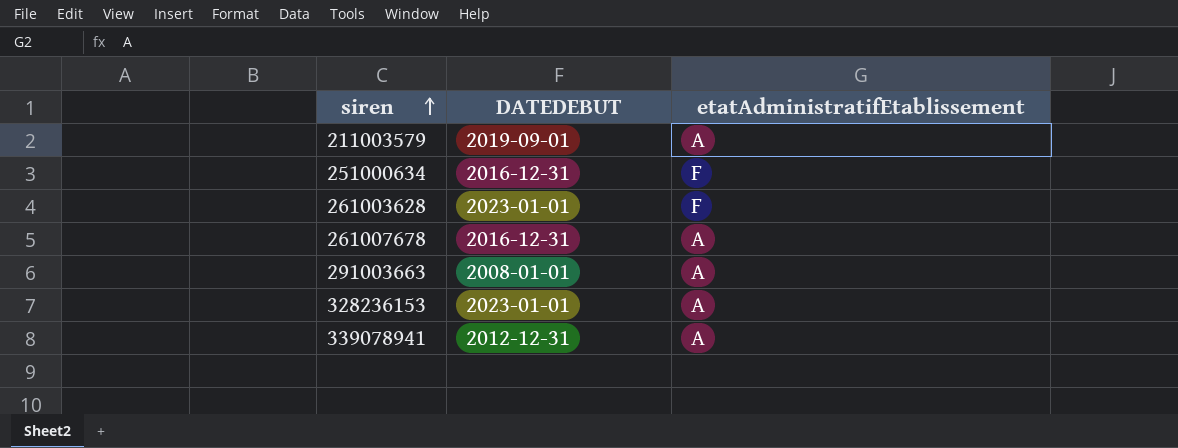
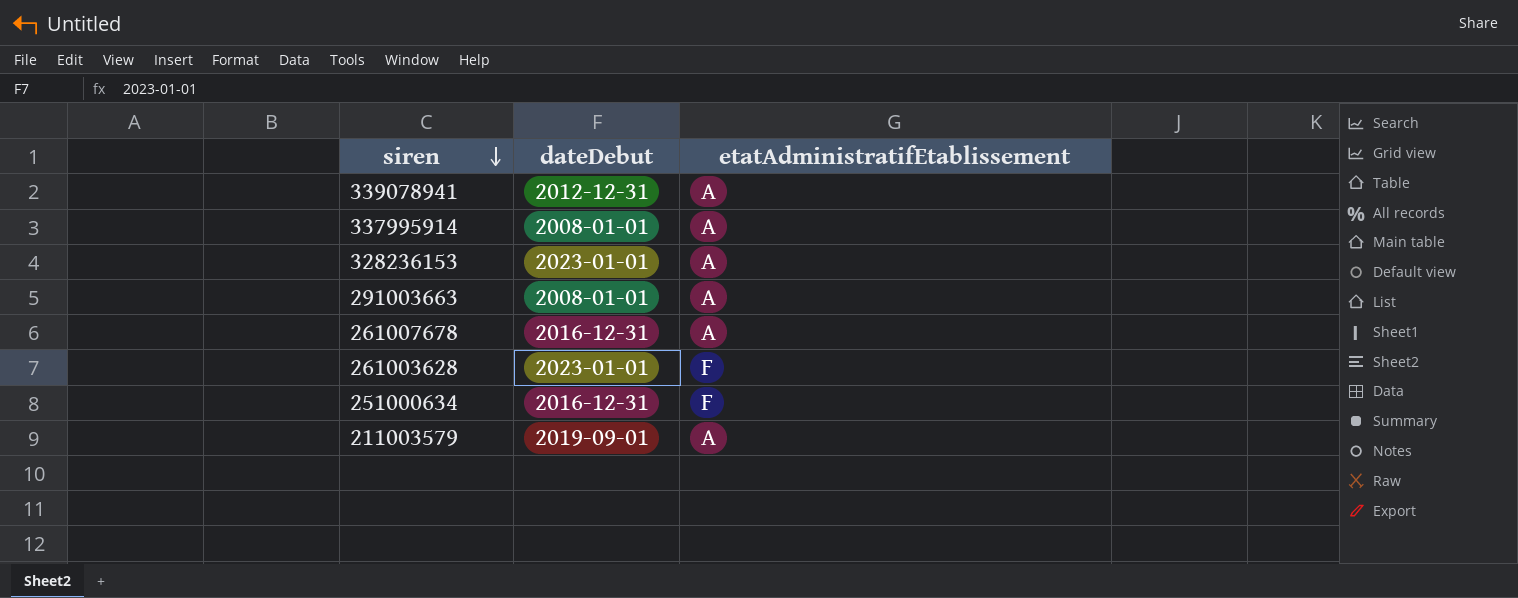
row order: siren ascending -> siren descending
column name: DATEDEBUT -> dateDebut
row 337995914: none -> 2008-01-01 | A

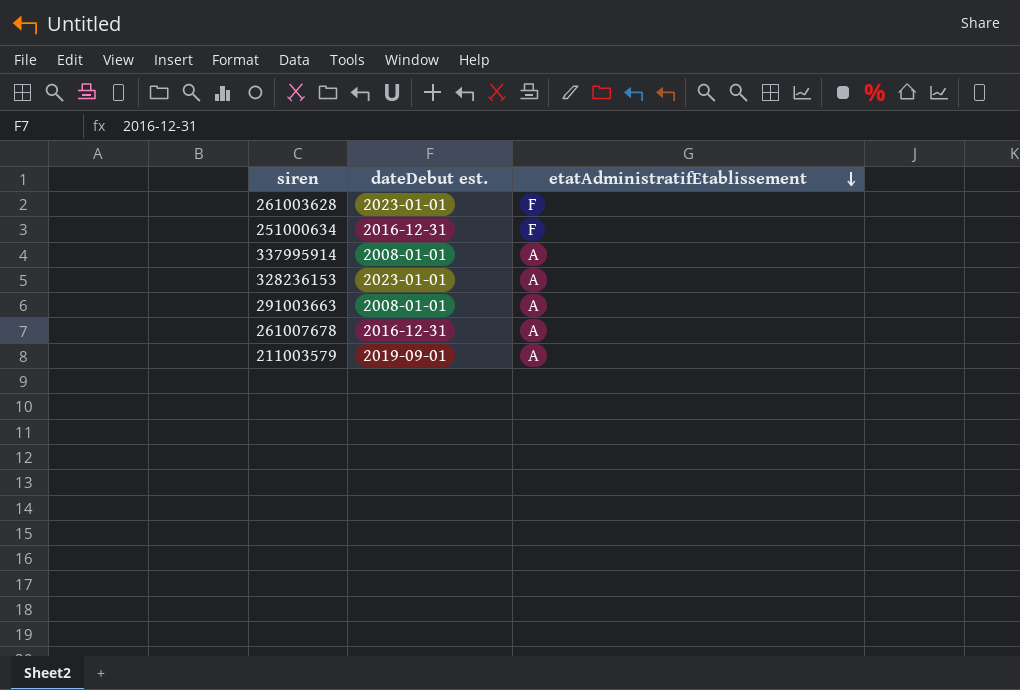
row order: siren descending -> etatAdministratifEtablissement descending
column name: dateDebut -> dateDebut est.
row 339078941: 2012-12-31 | A -> none

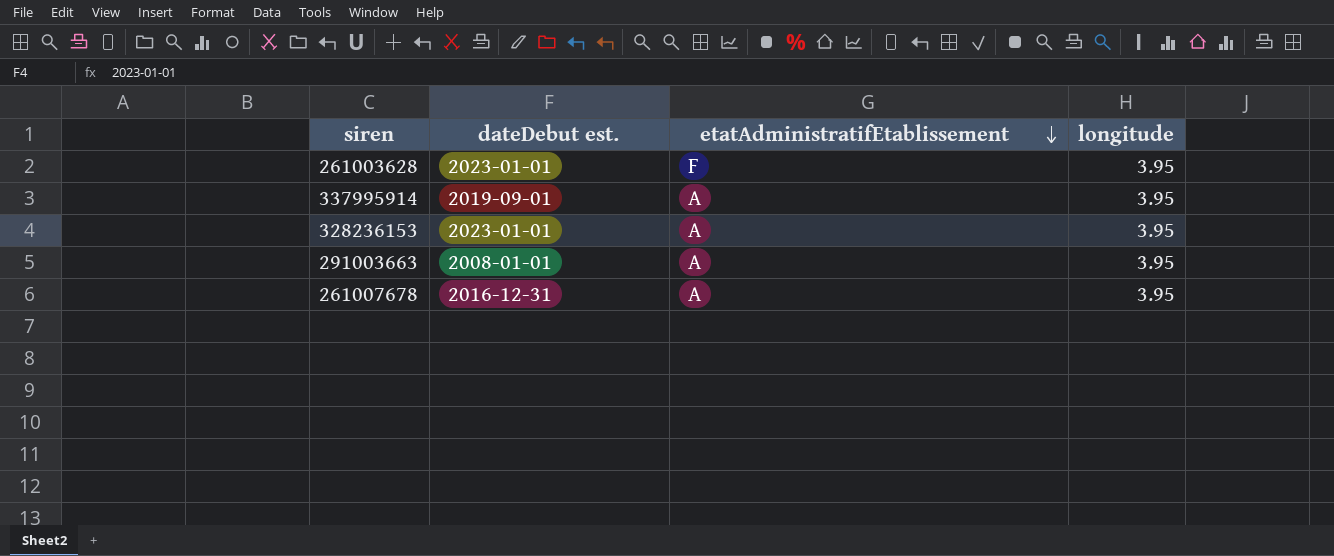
column longitude | position: none -> 4
row 251000634: 2016-12-31 | F -> none
row 211003579: 2019-09-01 | A -> none
337995914 | dateDebut est.: 2008-01-01 -> 2019-09-01

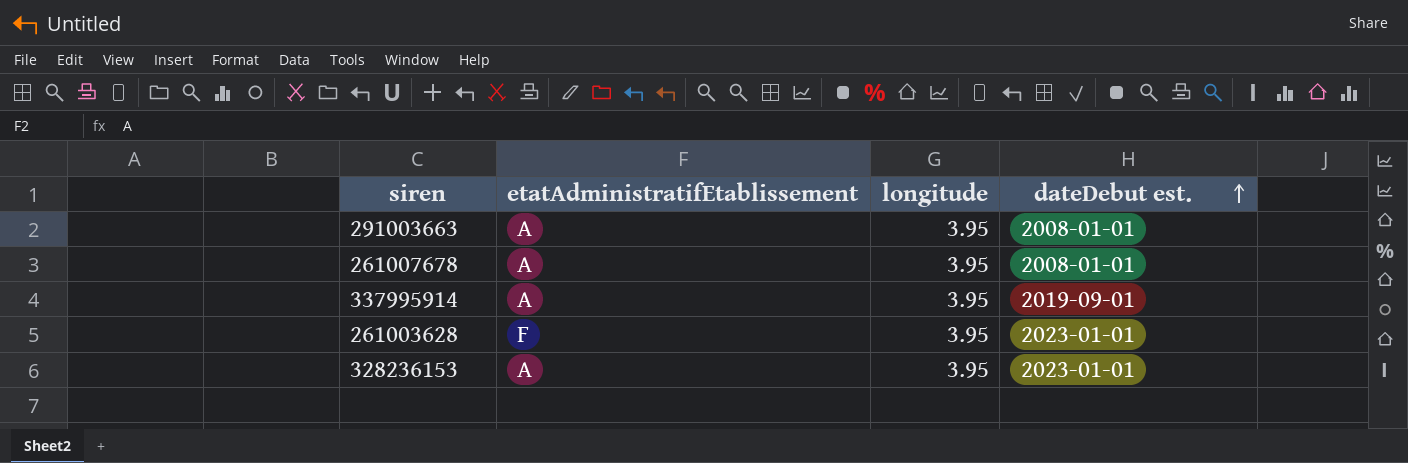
row order: etatAdministratifEtablissement descending -> dateDebut est. ascending
column dateDebut est. | position: 2 -> 4
261007678 | dateDebut est.: 2016-12-31 -> 2008-01-01

